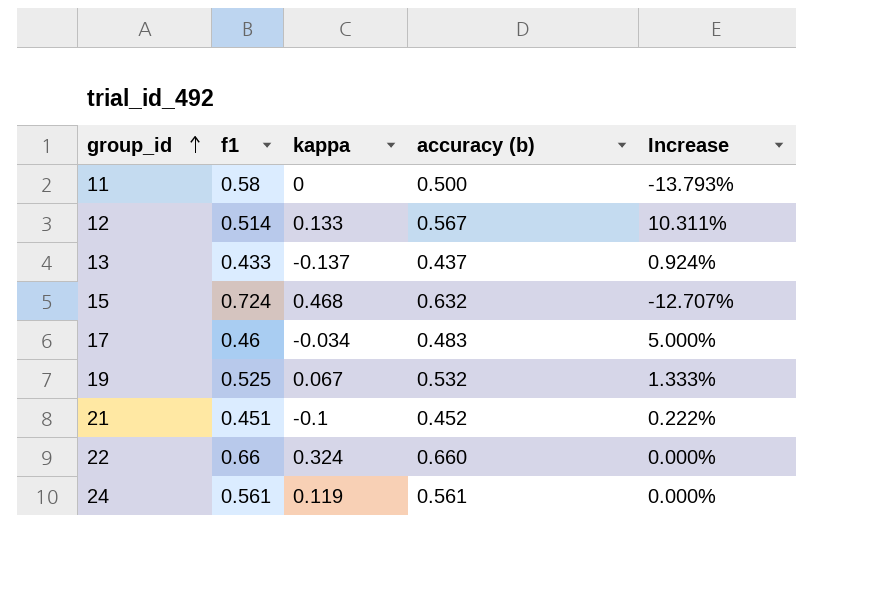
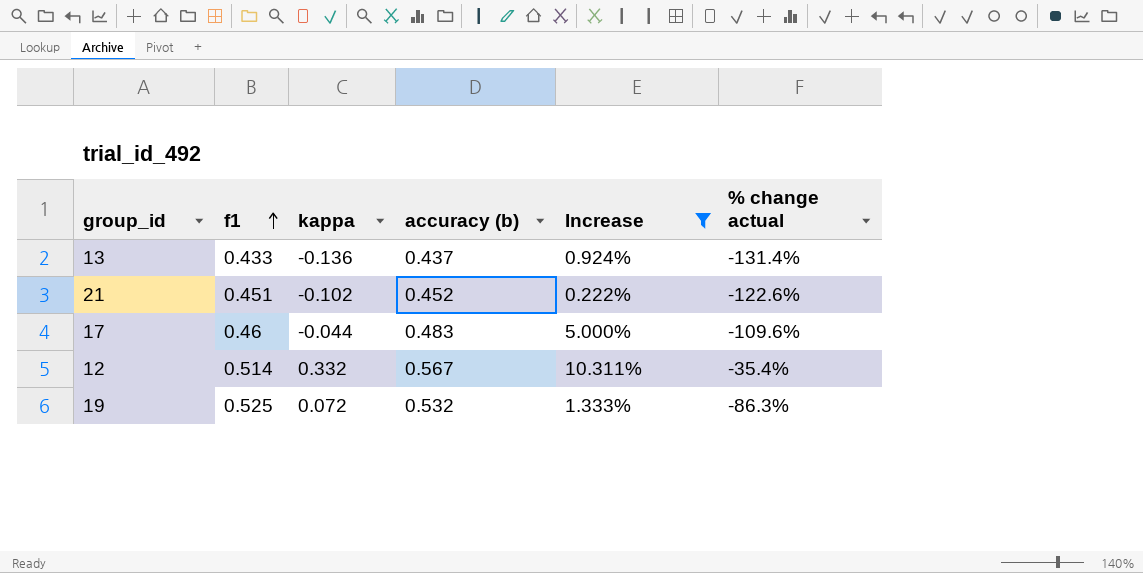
filter: none -> Increase >= 0.222%
row order: group_id ascending -> f1 ascending
column % change actual | formula: none -> ([kappa] - [f1]) / [f1]
13 | kappa: -0.137 -> -0.136
21 | kappa: -0.1 -> -0.102
17 | kappa: -0.034 -> -0.044
12 | kappa: 0.133 -> 0.332
19 | kappa: 0.067 -> 0.072

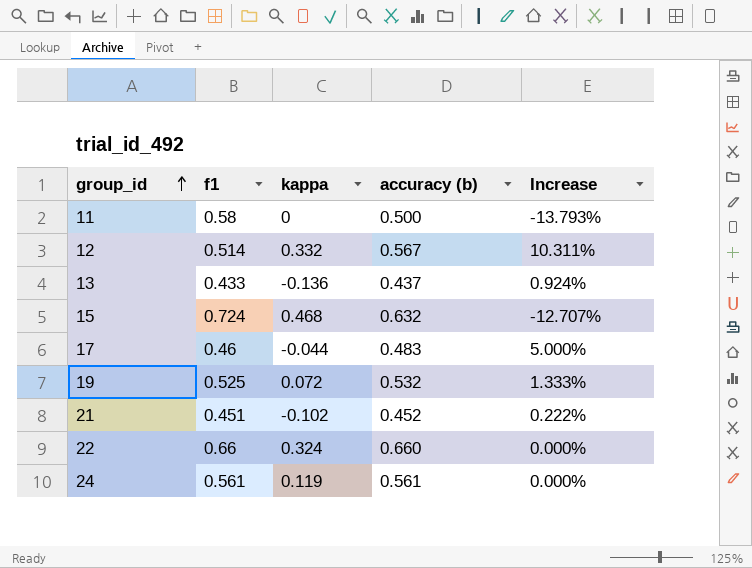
filter: Increase >= 0.222% -> none
row order: f1 ascending -> group_id ascending
column % change actual | formula: ([kappa] - [f1]) / [f1] -> none

